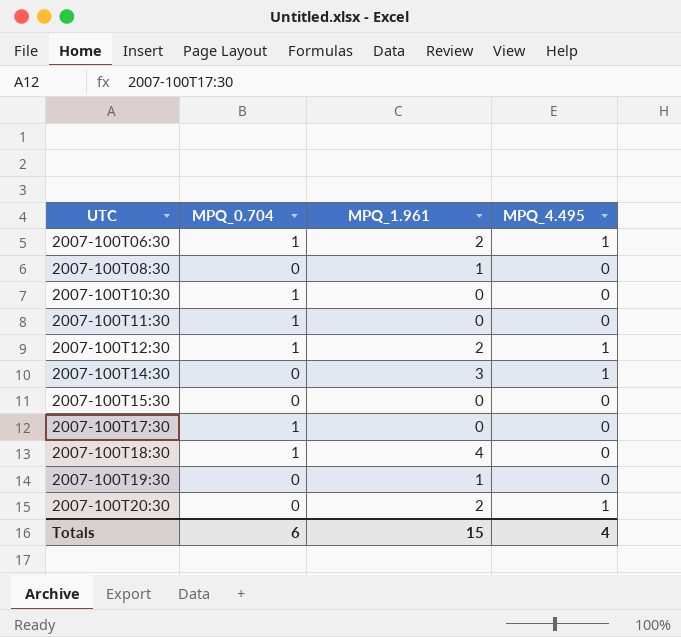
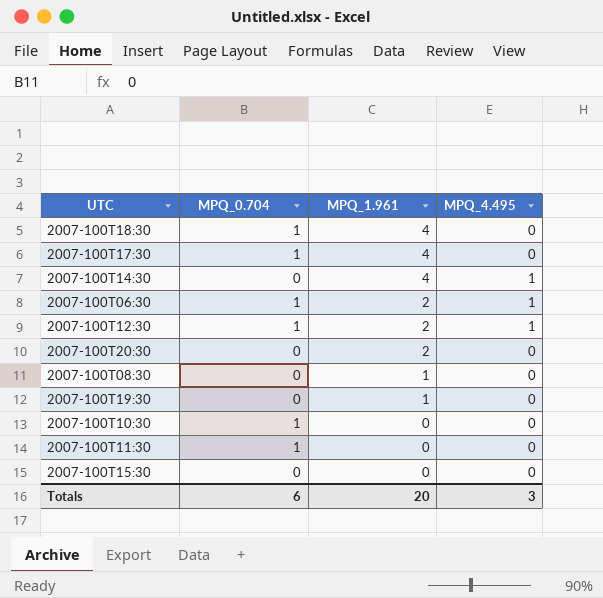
row order: UTC ascending -> MPQ_1.961 descending
2007-100T17:30 | MPQ_1.961: 0 -> 4
2007-100T14:30 | MPQ_1.961: 3 -> 4
2007-100T20:30 | MPQ_4.495: 1 -> 0
Totals | MPQ_1.961: 15 -> 20
Totals | MPQ_4.495: 4 -> 3

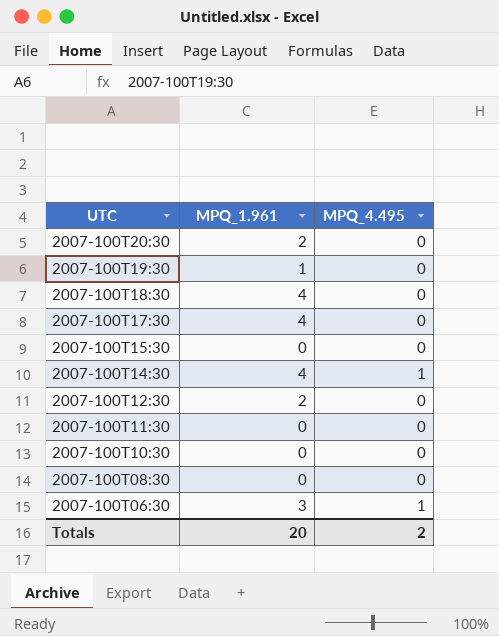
row order: MPQ_1.961 descending -> UTC descending
column MPQ_0.704 | position: 2 -> none
2007-100T12:30 | MPQ_4.495: 1 -> 0
2007-100T08:30 | MPQ_1.961: 1 -> 0
2007-100T06:30 | MPQ_1.961: 2 -> 3
Totals | MPQ_4.495: 3 -> 2

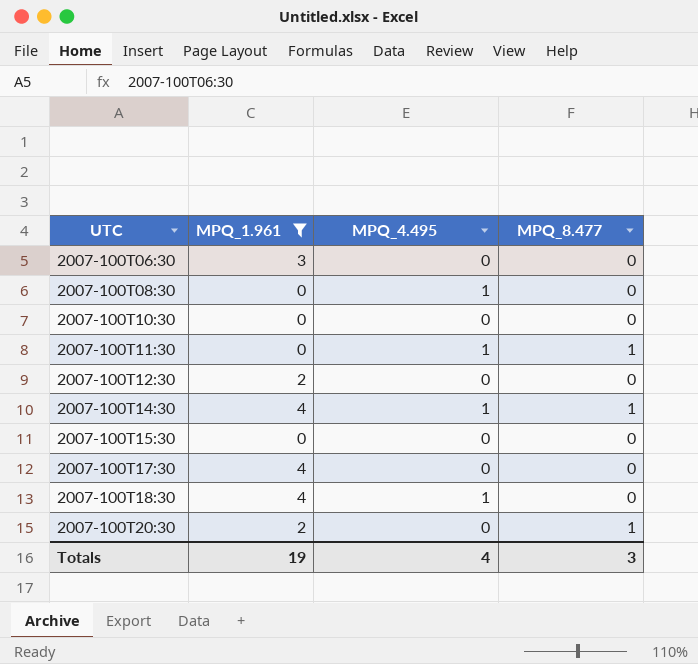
filter: none -> MPQ_1.961 != 1
row order: UTC descending -> UTC ascending
column MPQ_8.477 | position: none -> 4
2007-100T06:30 | MPQ_4.495: 1 -> 0
2007-100T08:30 | MPQ_4.495: 0 -> 1
2007-100T11:30 | MPQ_4.495: 0 -> 1
2007-100T18:30 | MPQ_4.495: 0 -> 1
Totals | MPQ_1.961: 20 -> 19
Totals | MPQ_4.495: 2 -> 4

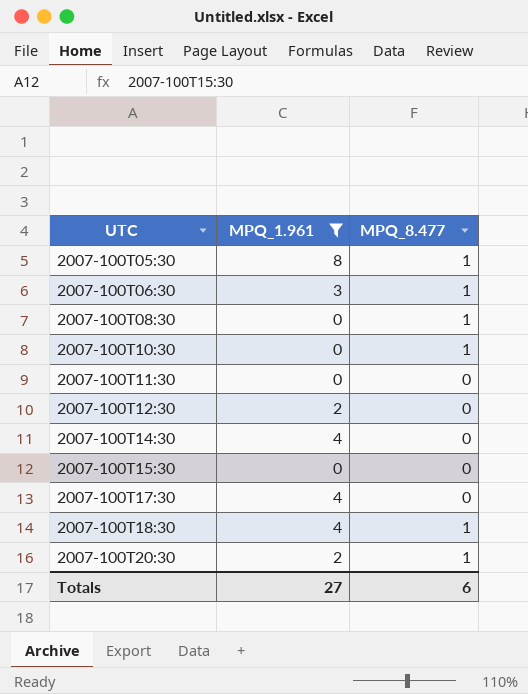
column MPQ_4.495 | position: 3 -> none
row 2007-100T05:30: none -> 8 | 1
2007-100T06:30 | MPQ_8.477: 0 -> 1
2007-100T08:30 | MPQ_8.477: 0 -> 1
2007-100T10:30 | MPQ_8.477: 0 -> 1
2007-100T11:30 | MPQ_8.477: 1 -> 0
2007-100T14:30 | MPQ_8.477: 1 -> 0
2007-100T18:30 | MPQ_8.477: 0 -> 1
Totals | MPQ_1.961: 19 -> 27
Totals | MPQ_8.477: 3 -> 6

